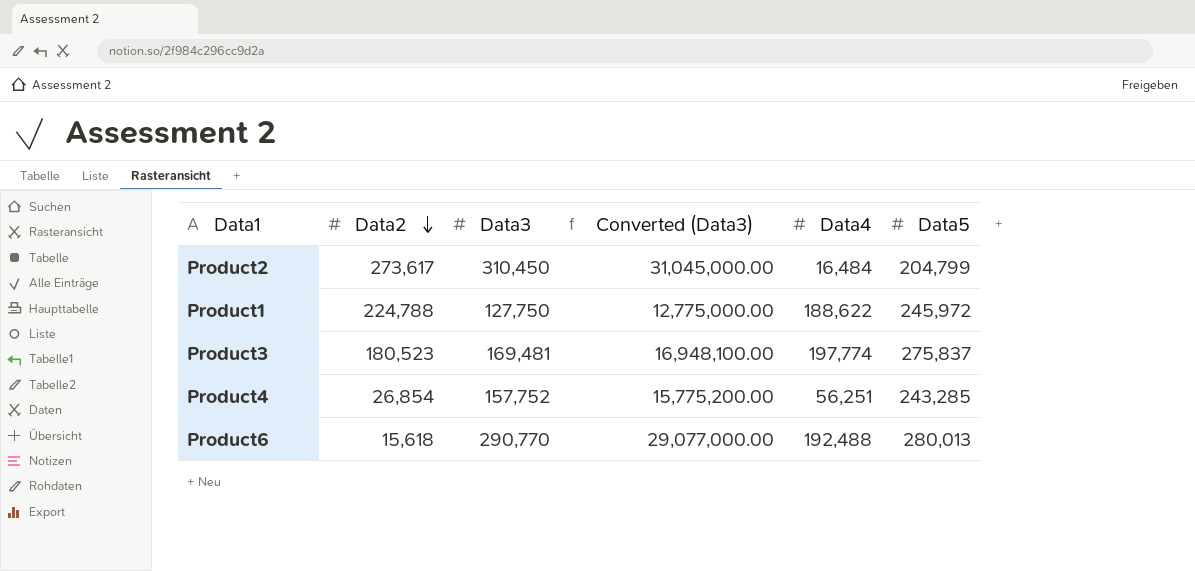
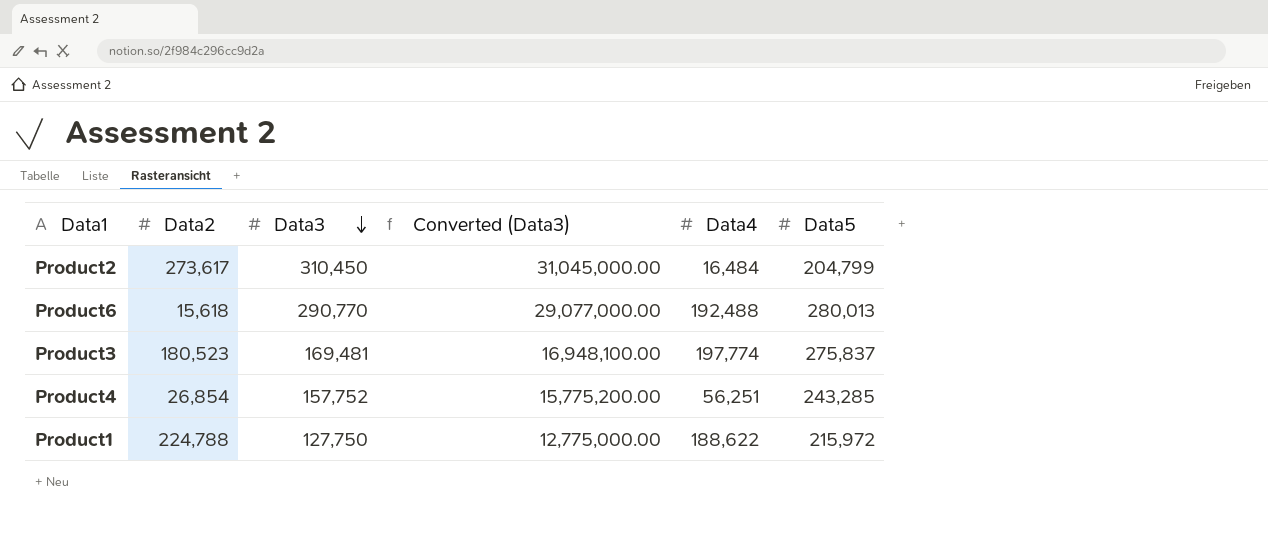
row order: Data2 descending -> Data3 descending
Product1 | Data5: 245,972 -> 215,972

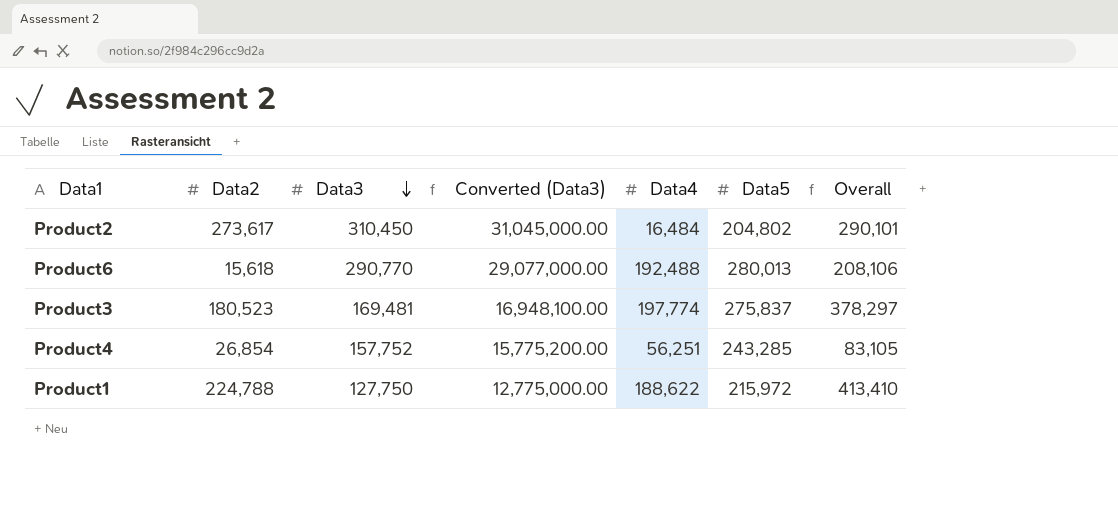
column Overall | formula: none -> [Data2] + [Data4]
Product2 | Data5: 204,799 -> 204,802

